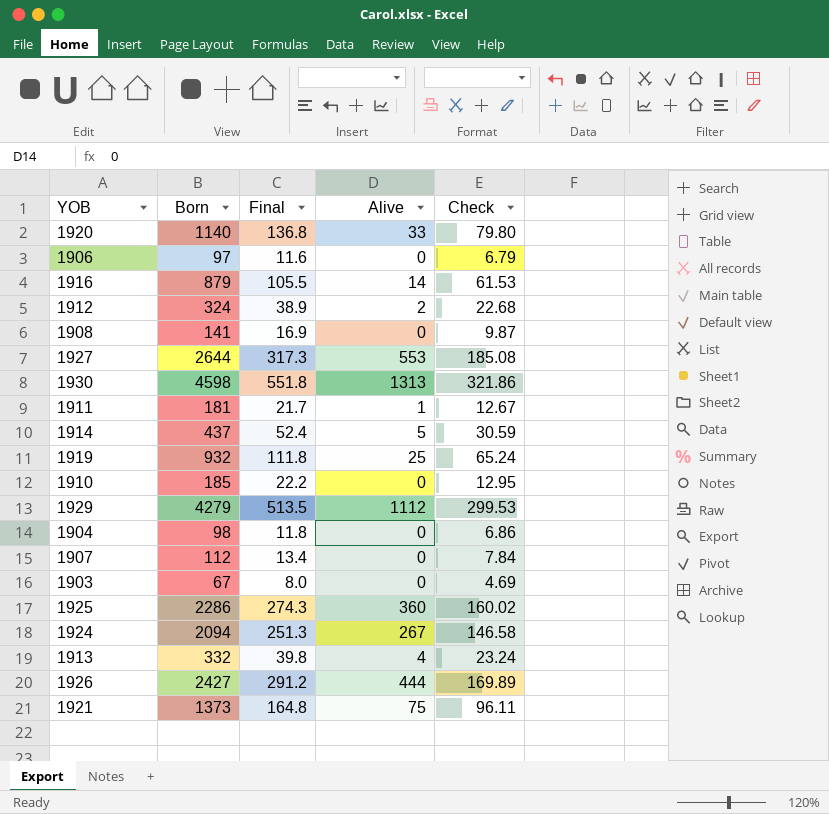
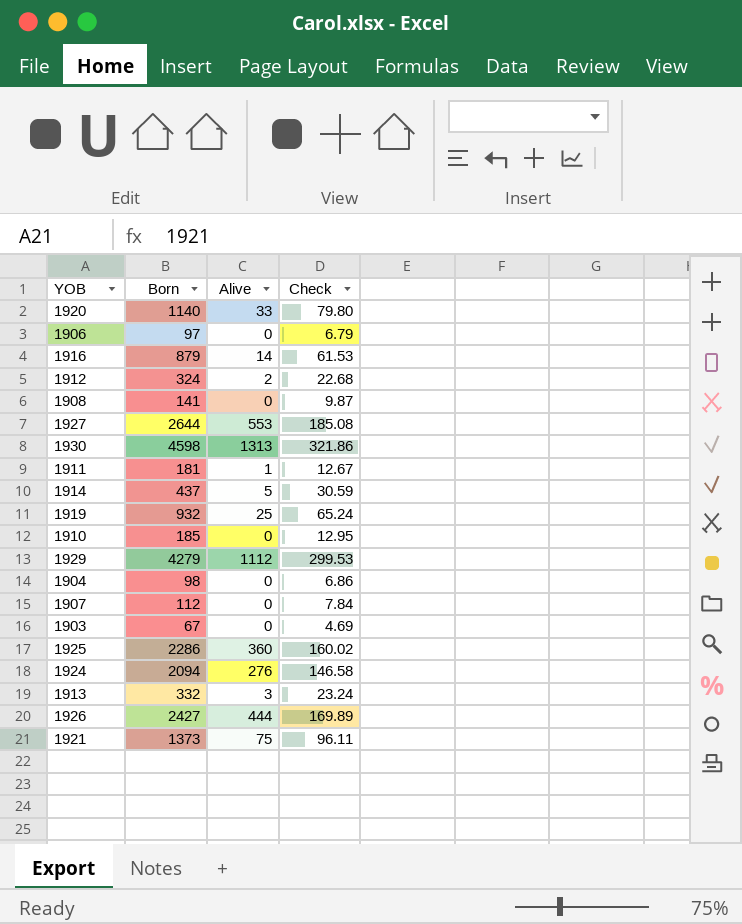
column Final | formula: [Born] * 0.12 -> none
1924 | Alive: 267 -> 276
1913 | Alive: 4 -> 3

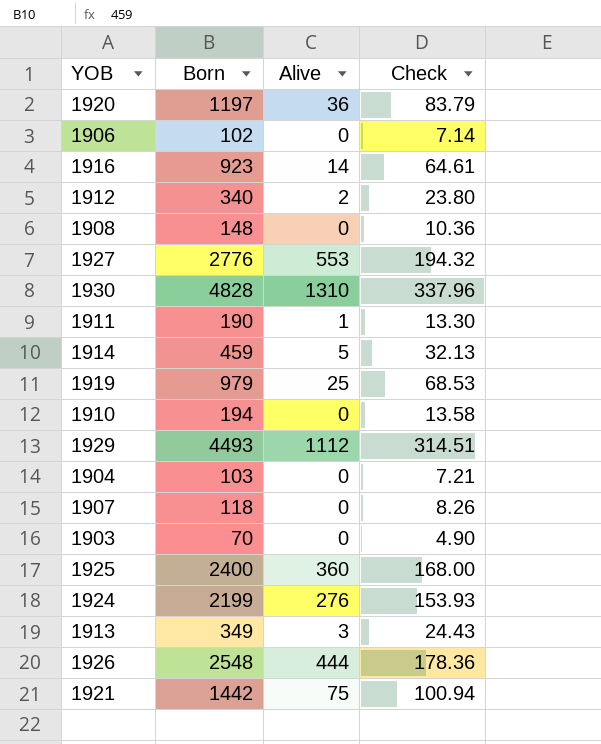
1920 | Born: 1140 -> 1197
1920 | Alive: 33 -> 36
1920 | Check: 79.80 -> 83.79
1906 | Born: 97 -> 102
1906 | Check: 6.79 -> 7.14
1916 | Born: 879 -> 923
1916 | Check: 61.53 -> 64.61
1912 | Born: 324 -> 340
1912 | Check: 22.68 -> 23.80
1908 | Born: 141 -> 148
1908 | Check: 9.87 -> 10.36
1927 | Born: 2644 -> 2776
1927 | Check: 185.08 -> 194.32
1930 | Born: 4598 -> 4828
1930 | Alive: 1313 -> 1310
1930 | Check: 321.86 -> 337.96
1911 | Born: 181 -> 190
1911 | Check: 12.67 -> 13.30
1914 | Born: 437 -> 459
1914 | Check: 30.59 -> 32.13
1919 | Born: 932 -> 979
1919 | Check: 65.24 -> 68.53
1910 | Born: 185 -> 194
1910 | Check: 12.95 -> 13.58
1929 | Born: 4279 -> 4493
1929 | Check: 299.53 -> 314.51
1904 | Born: 98 -> 103
1904 | Check: 6.86 -> 7.21
1907 | Born: 112 -> 118
1907 | Check: 7.84 -> 8.26
1903 | Born: 67 -> 70
1903 | Check: 4.69 -> 4.90
1925 | Born: 2286 -> 2400
1925 | Check: 160.02 -> 168.00
1924 | Born: 2094 -> 2199
1924 | Check: 146.58 -> 153.93
1913 | Born: 332 -> 349
1913 | Check: 23.24 -> 24.43
1926 | Born: 2427 -> 2548
1926 | Check: 169.89 -> 178.36
1921 | Born: 1373 -> 1442
1921 | Check: 96.11 -> 100.94

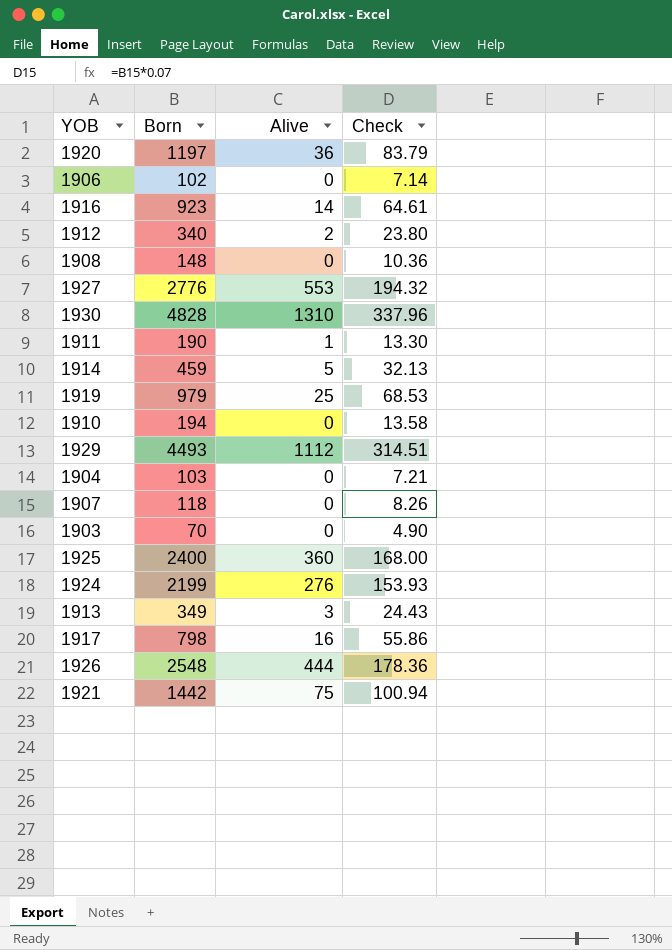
row 1917: none -> 798 | 16 | 55.86

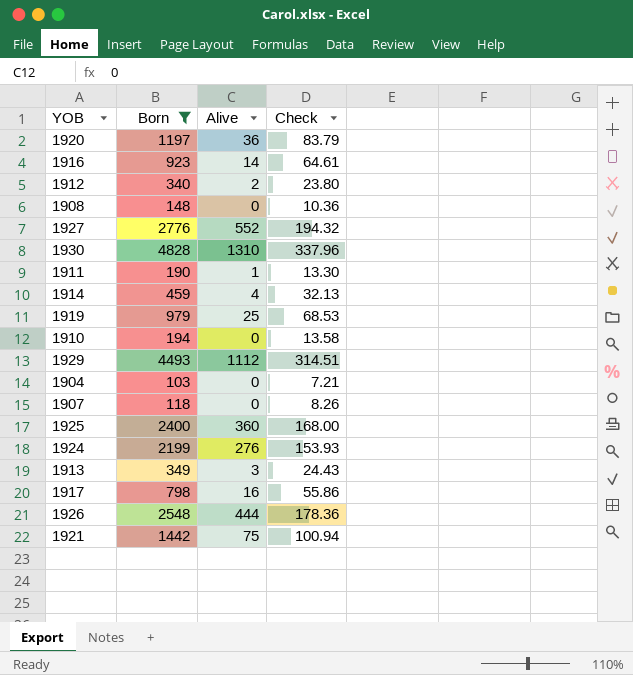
filter: none -> Born >= 103
1927 | Alive: 553 -> 552
1914 | Alive: 5 -> 4

